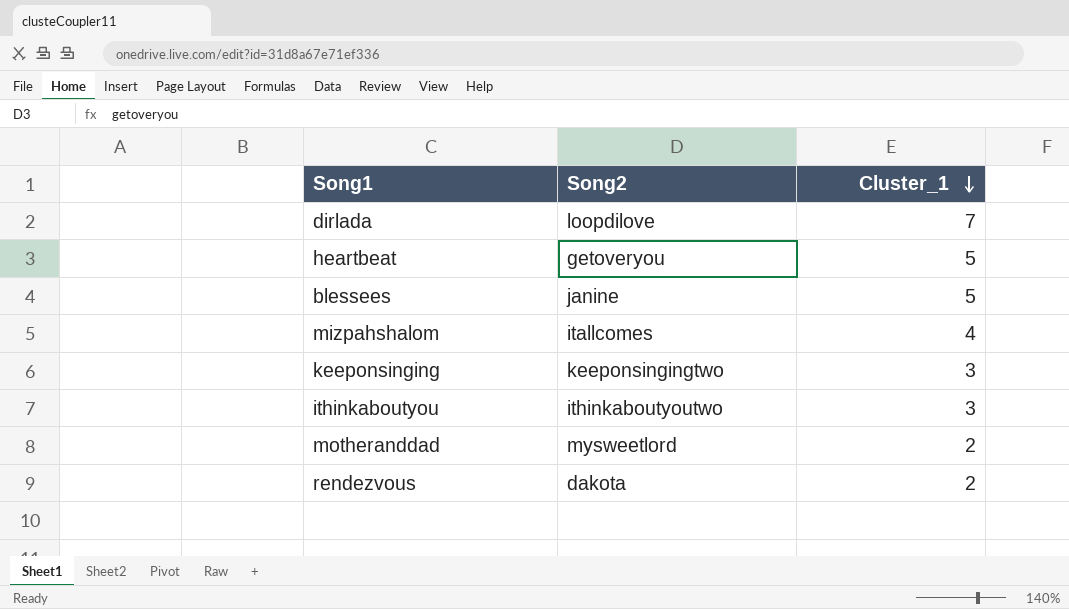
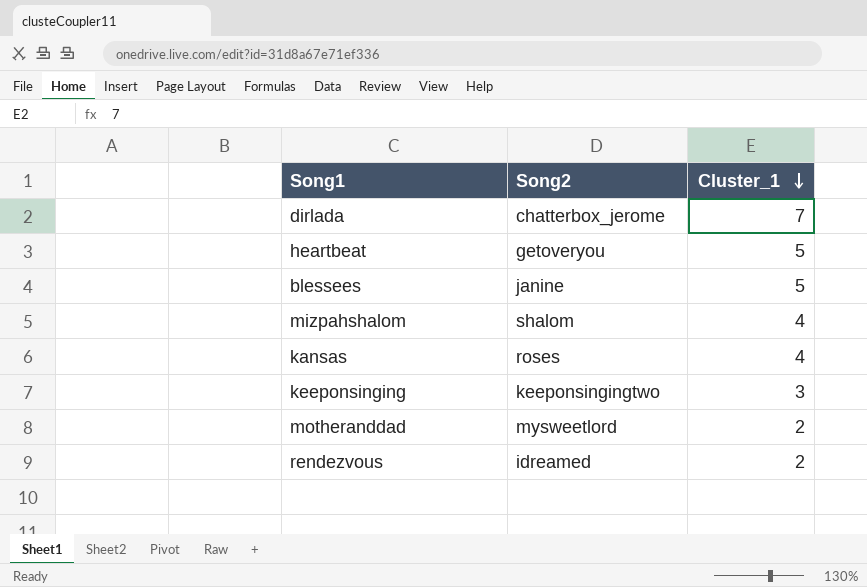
row ithinkaboutyou: ithinkaboutyoutwo | 3 -> none
dirlada | Song2: loopdilove -> chatterbox_jerome
mizpahshalom | Song2: itallcomes -> shalom
row kansas: none -> roses | 4
rendezvous | Song2: dakota -> idreamed

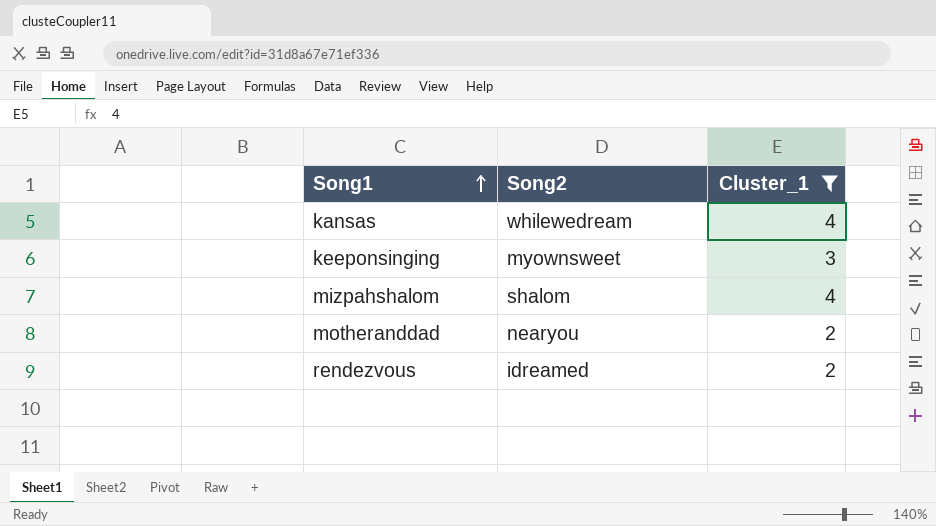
filter: none -> Cluster_1 <= 4
row order: Cluster_1 descending -> Song1 ascending
kansas | Song2: roses -> whilewedream
keeponsinging | Song2: keeponsingingtwo -> myownsweet
motheranddad | Song2: mysweetlord -> nearyou

